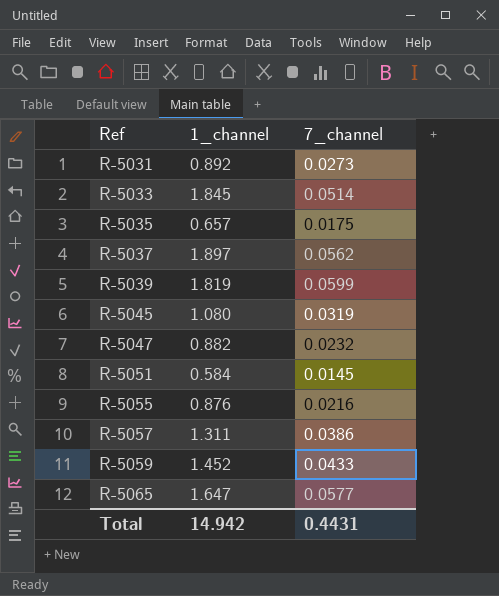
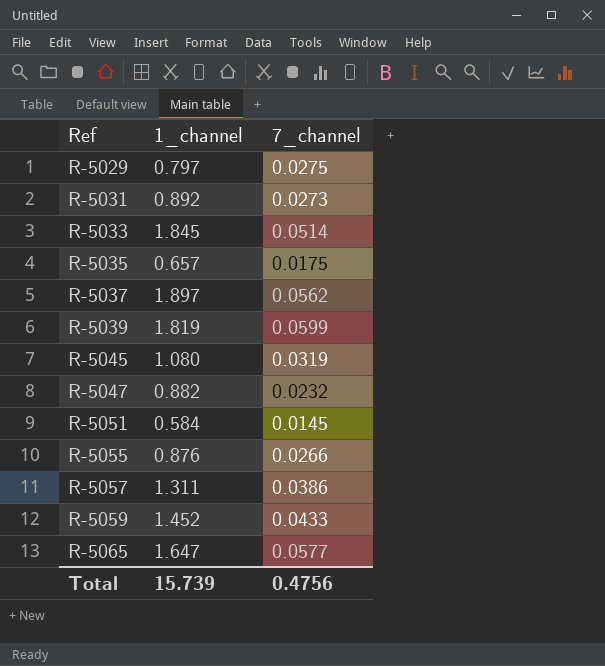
row R-5029: none -> 0.797 | 0.0275
R-5055 | 7_channel: 0.0216 -> 0.0266
Total | 1_channel: 14.942 -> 15.739
Total | 7_channel: 0.4431 -> 0.4756

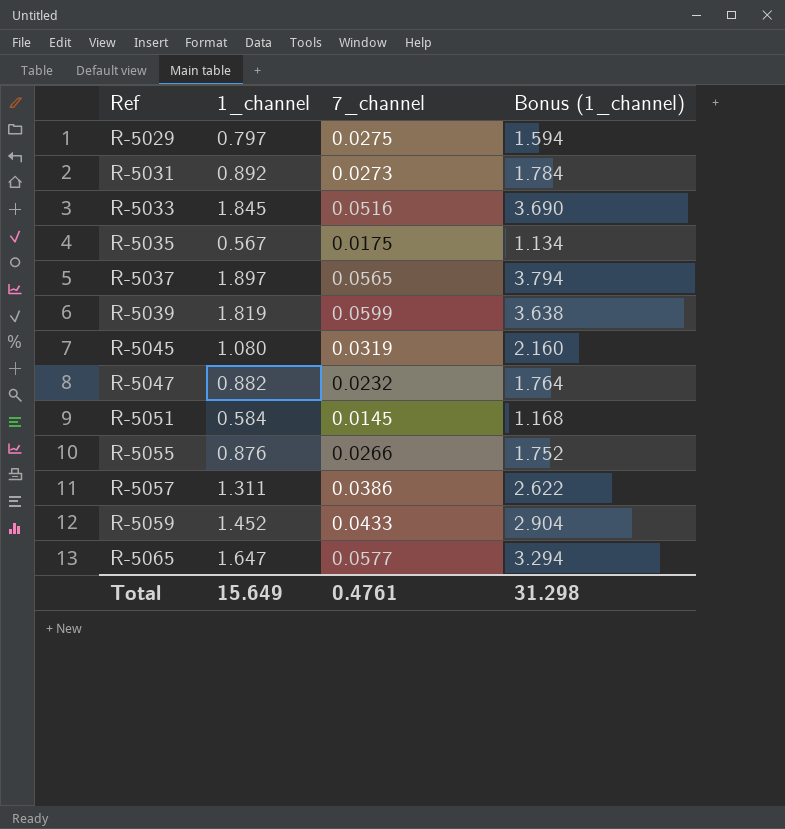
column Bonus (1_channel) | formula: none -> [1_channel] * 2
R-5033 | 7_channel: 0.0514 -> 0.0516
R-5035 | 1_channel: 0.657 -> 0.567
R-5037 | 7_channel: 0.0562 -> 0.0565
Total | 1_channel: 15.739 -> 15.649
Total | 7_channel: 0.4756 -> 0.4761

